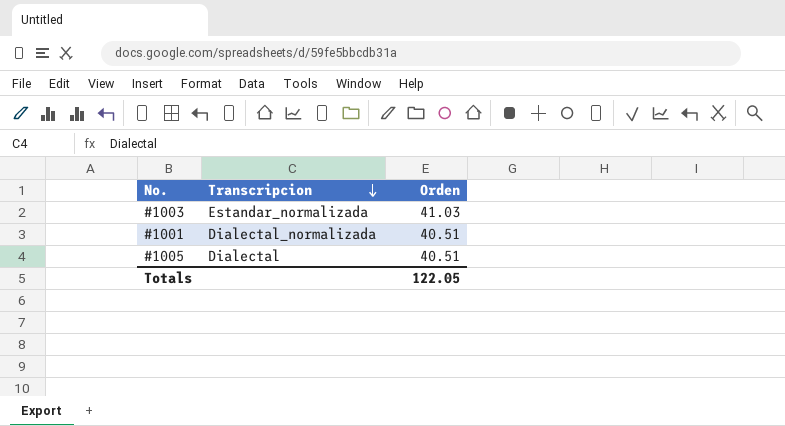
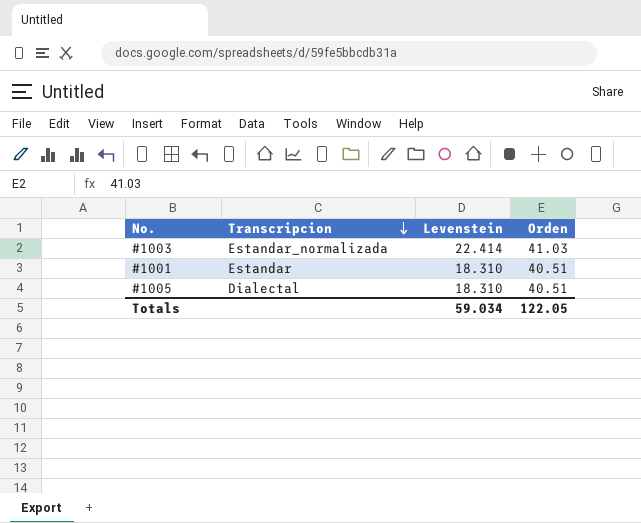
column Levenstein | position: none -> 3
#1001 | Transcripcion: Dialectal_normalizada -> Estandar

